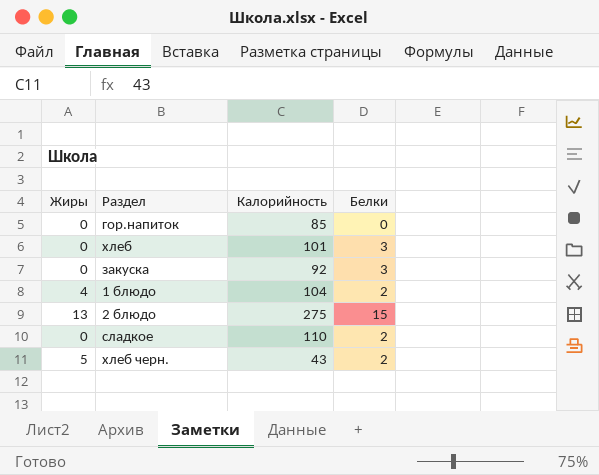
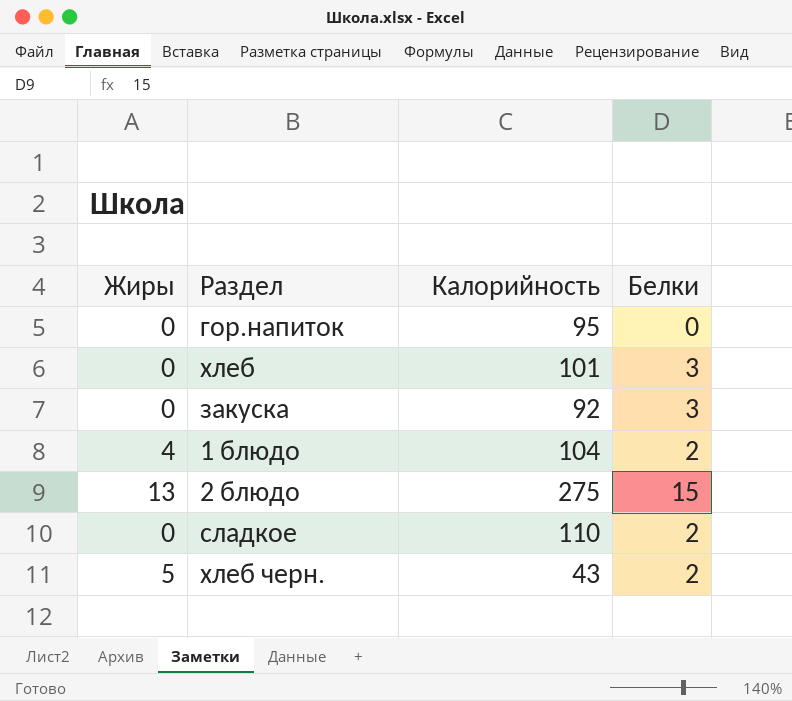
гор.напиток | Калорийность: 85 -> 95

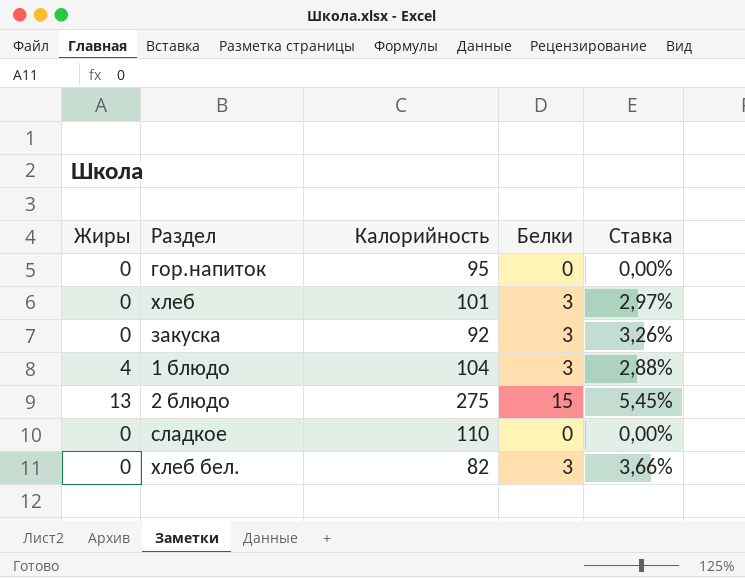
column Ставка | formula: none -> [Белки] / [Калорийность]
row хлеб черн.: 5 | 43 | 2 -> none
1 блюдо | Белки: 2 -> 3
сладкое | Белки: 2 -> 0
row хлеб бел.: none -> 0 | 82 | 3 | 3,66%

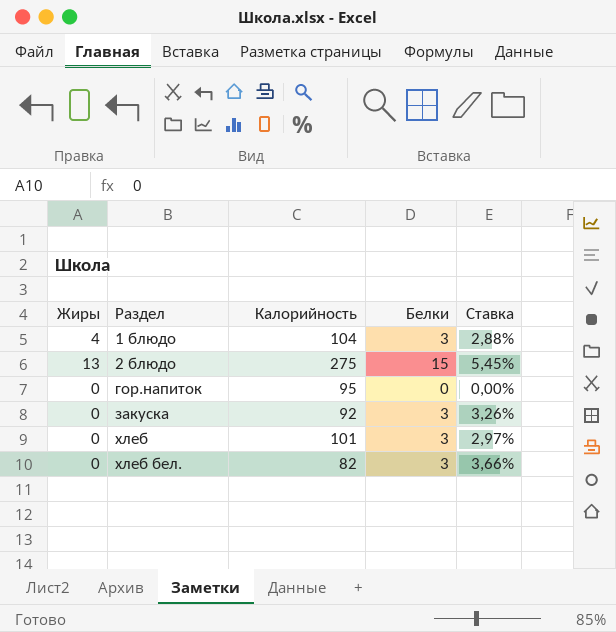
row order: none -> Раздел ascending
row сладкое: 0 | 110 | 0 | 0,00% -> none

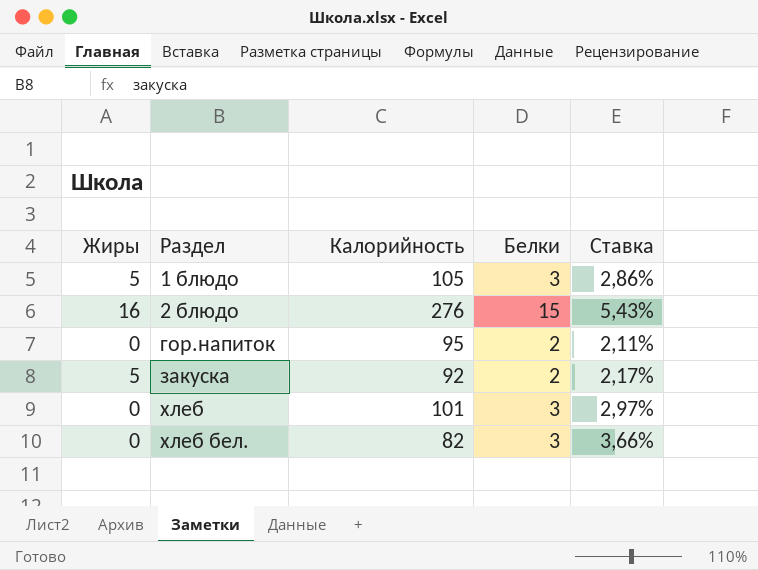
1 блюдо | Жиры: 4 -> 5
1 блюдо | Калорийность: 104 -> 105
1 блюдо | Ставка: 2,88% -> 2,86%
2 блюдо | Жиры: 13 -> 16
2 блюдо | Калорийность: 275 -> 276
2 блюдо | Ставка: 5,45% -> 5,43%
гор.напиток | Белки: 0 -> 2
гор.напиток | Ставка: 0,00% -> 2,11%
закуска | Жиры: 0 -> 5
закуска | Белки: 3 -> 2
закуска | Ставка: 3,26% -> 2,17%

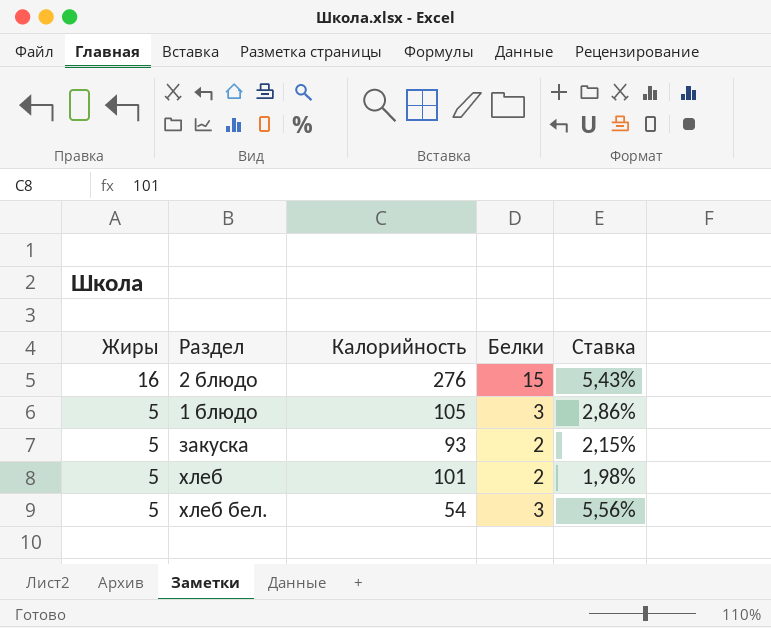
row order: Раздел ascending -> Жиры descending
row гор.напиток: 0 | 95 | 2 | 2,11% -> none
закуска | Калорийность: 92 -> 93
закуска | Ставка: 2,17% -> 2,15%
хлеб | Жиры: 0 -> 5
хлеб | Белки: 3 -> 2
хлеб | Ставка: 2,97% -> 1,98%
хлеб бел. | Жиры: 0 -> 5
хлеб бел. | Калорийность: 82 -> 54
хлеб бел. | Ставка: 3,66% -> 5,56%

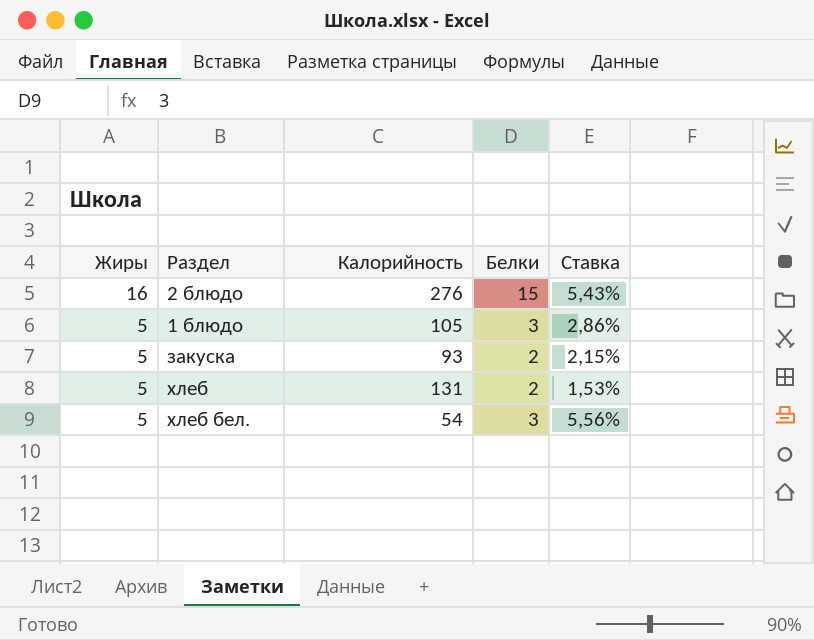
хлеб | Калорийность: 101 -> 131
хлеб | Ставка: 1,98% -> 1,53%

